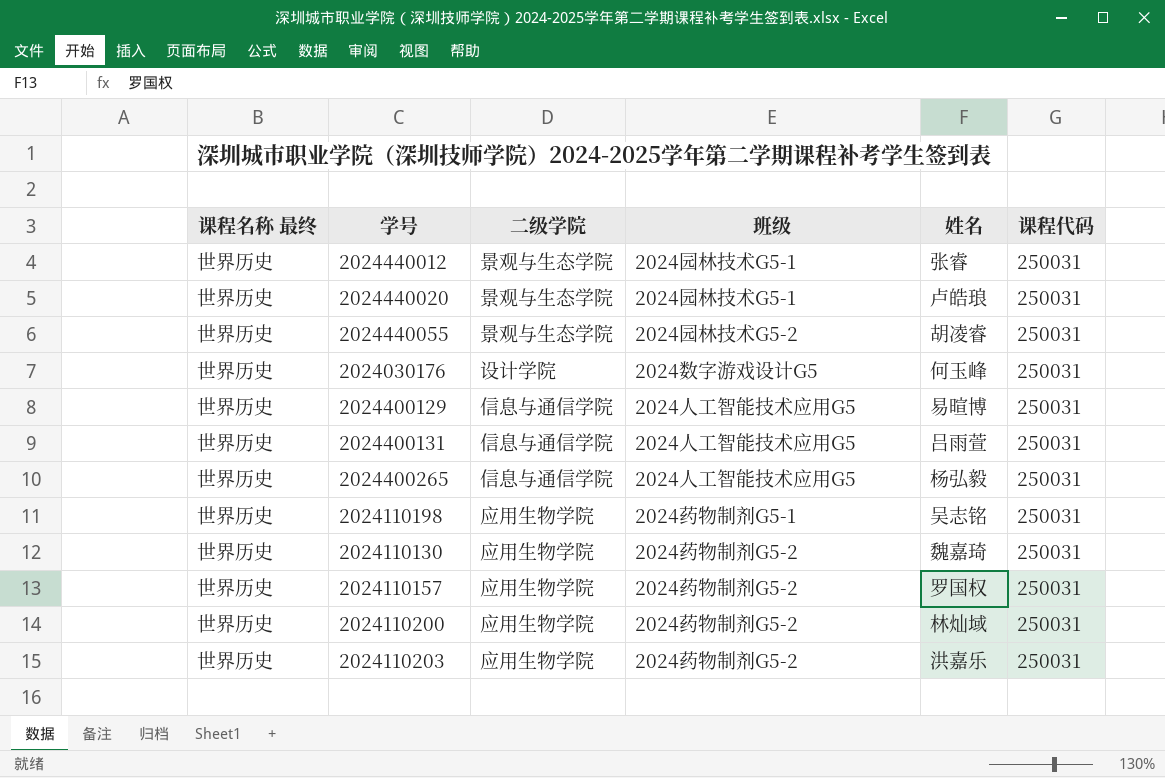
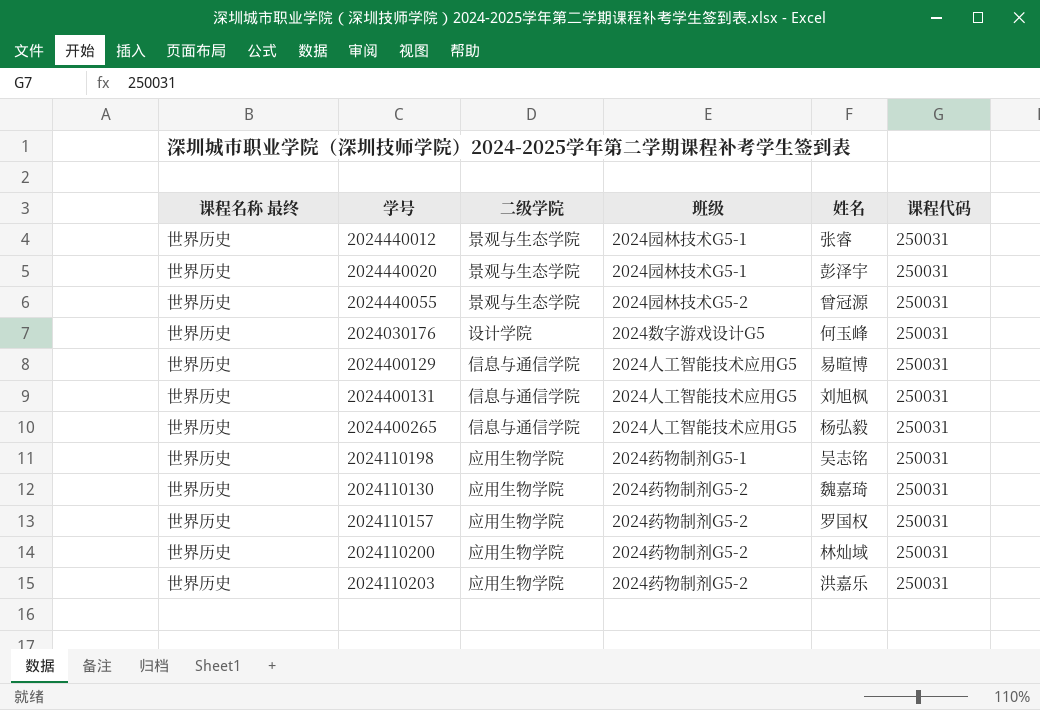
2024440020 | 姓名: 卢皓琅 -> 彭泽宇
2024440055 | 姓名: 胡凌睿 -> 曾冠源
2024400131 | 姓名: 吕雨萱 -> 刘旭枫

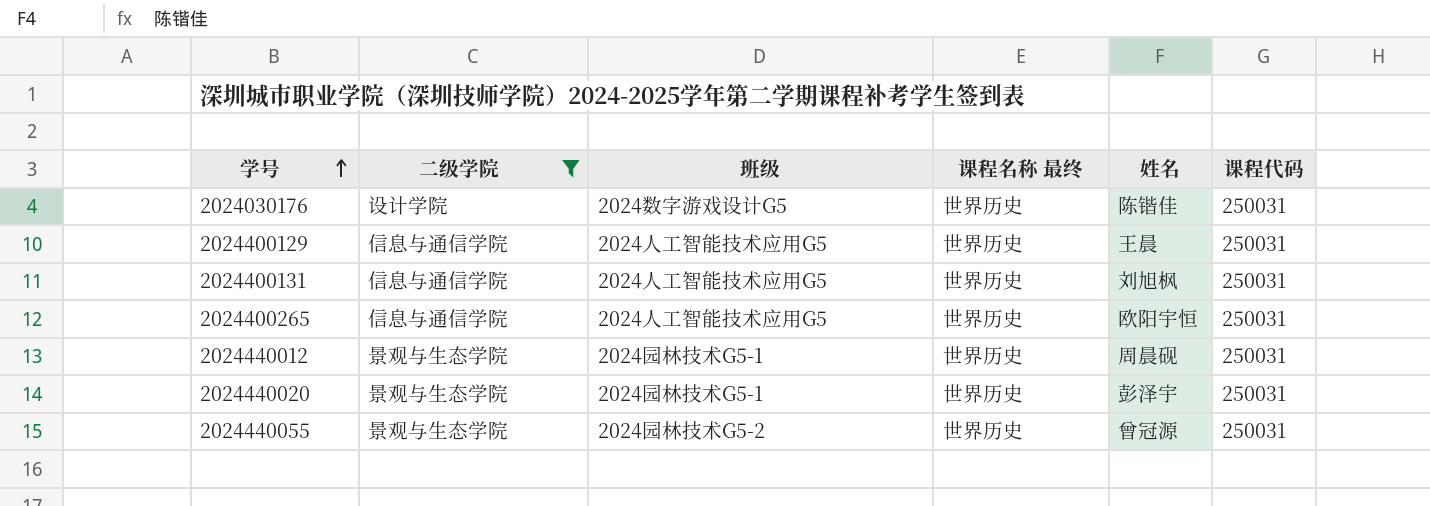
filter: none -> 二级学院 != 应用生物学院
row order: none -> 学号 ascending
column 课程名称 最终 | position: 1 -> 4
2024030176 | 姓名: 何玉峰 -> 陈锴佳
2024400129 | 姓名: 易暄博 -> 王晨
2024400265 | 姓名: 杨弘毅 -> 欧阳宇恒
2024440012 | 姓名: 张睿 -> 周晨砚

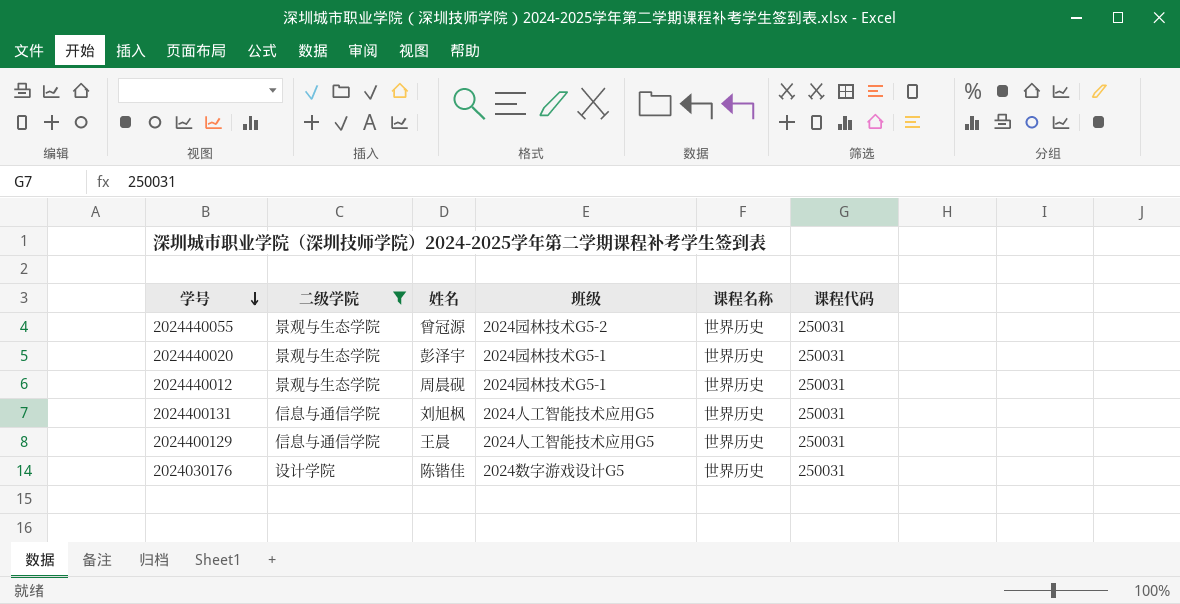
row order: 学号 ascending -> 学号 descending
column 姓名 | position: 5 -> 3
column name: 课程名称 最终 -> 课程名称
row 2024400265: 信息与通信学院 | 2024人工智能技术应用G5 | 世界历史 | 欧阳宇恒 | 250031 -> none

